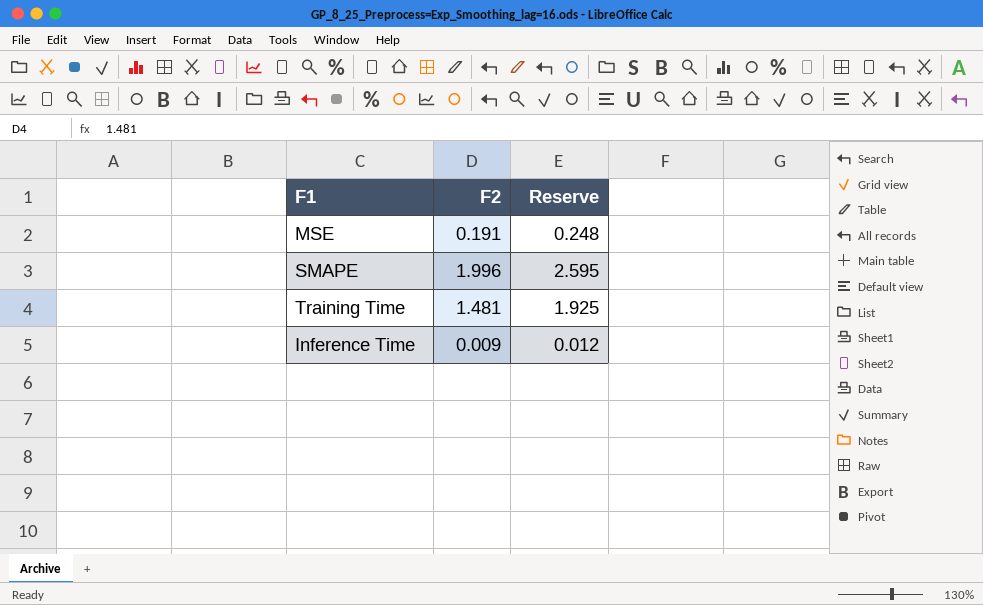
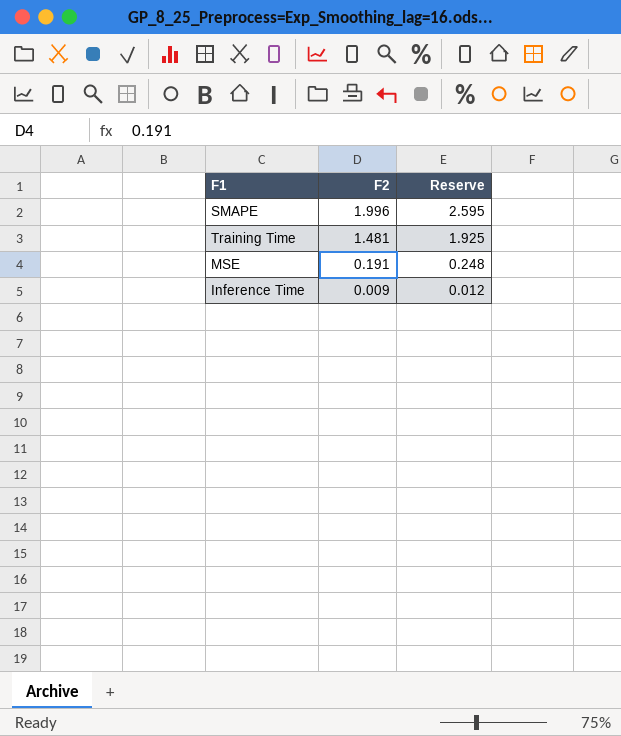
row order: none -> F2 descending

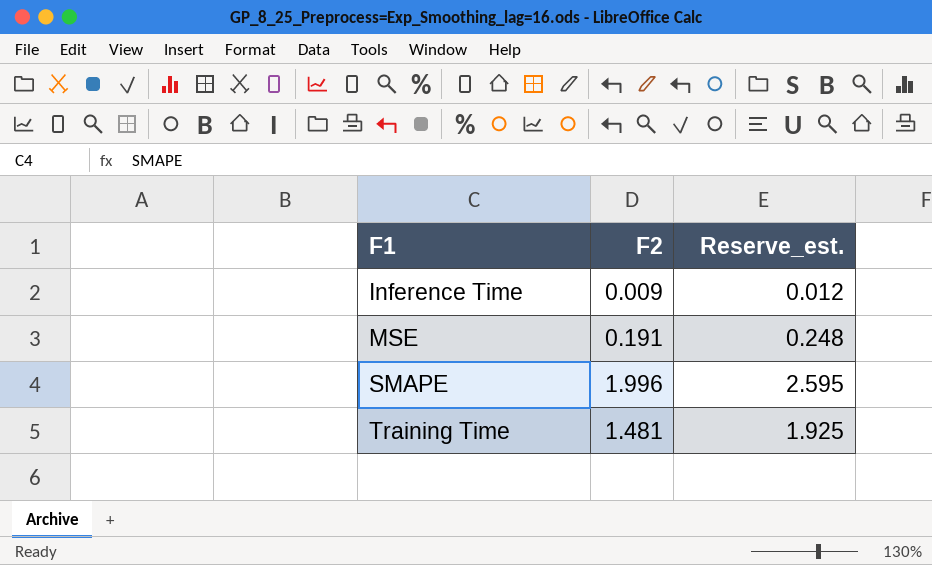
row order: F2 descending -> F1 ascending
column name: Reserve -> Reserve_est.

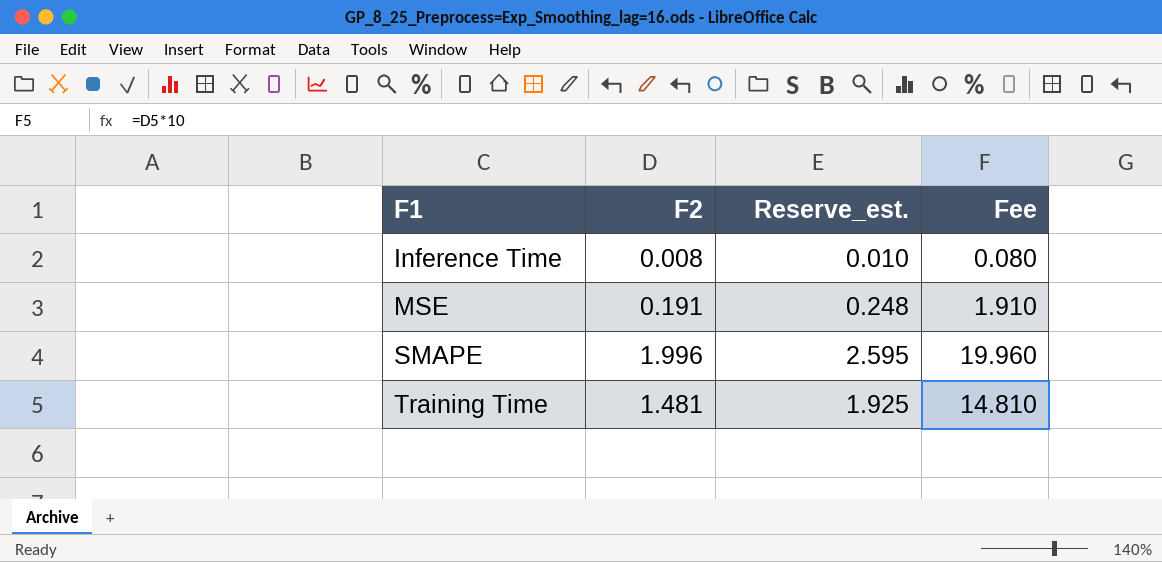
column Fee | formula: none -> [F2] * 10
Inference Time | F2: 0.009 -> 0.008
Inference Time | Reserve_est.: 0.012 -> 0.010

